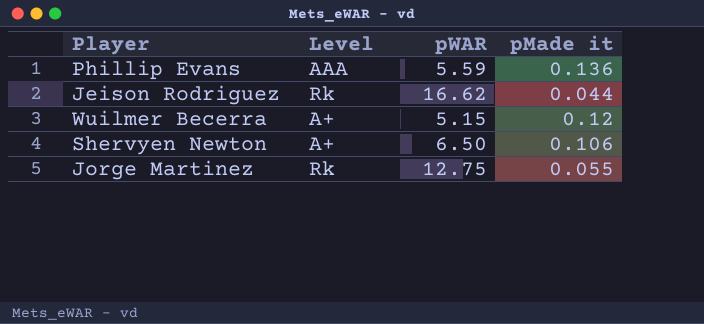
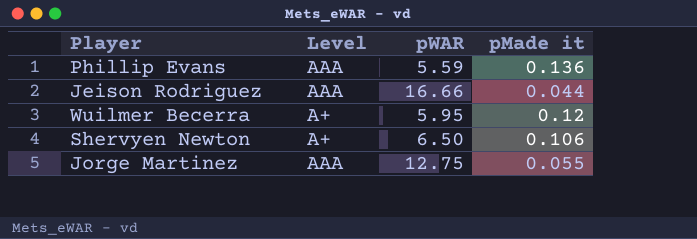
Jeison Rodriguez | Level: Rk -> AAA
Jeison Rodriguez | pWAR: 16.62 -> 16.66
Wuilmer Becerra | pWAR: 5.15 -> 5.95
Jorge Martinez | Level: Rk -> AAA

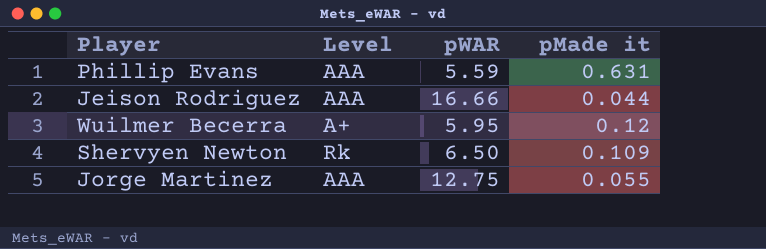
Phillip Evans | pMade it: 0.136 -> 0.631
Shervyen Newton | Level: A+ -> Rk
Shervyen Newton | pMade it: 0.106 -> 0.109

